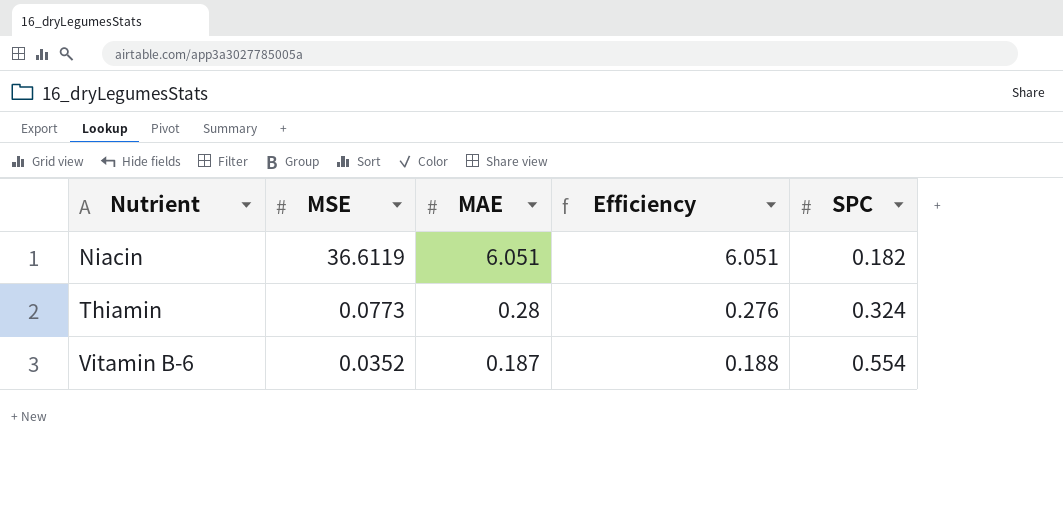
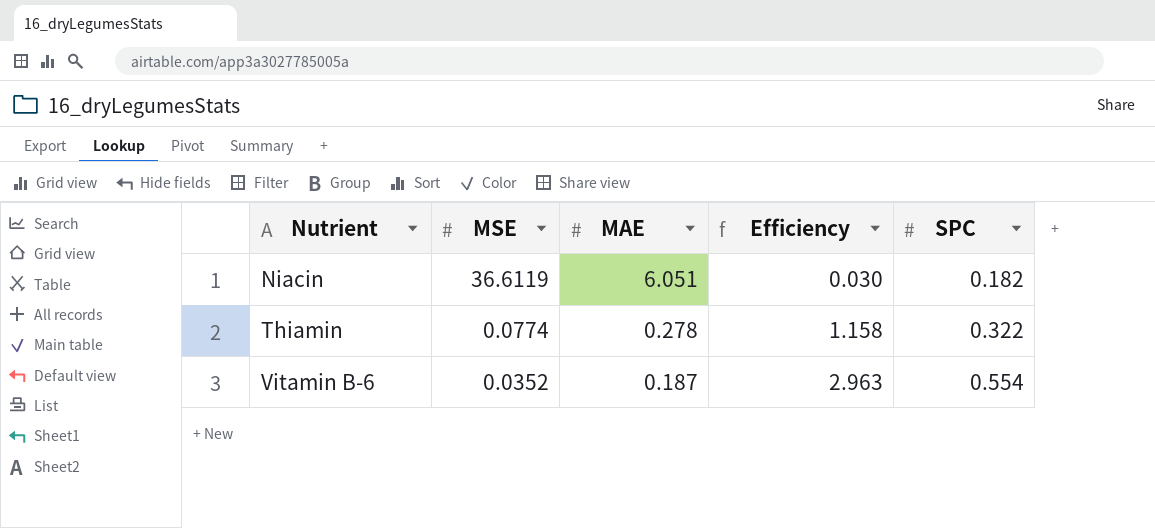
column Efficiency | formula: [MSE] / [MAE] -> [SPC] / [MAE]
Thiamin | MSE: 0.0773 -> 0.0774
Thiamin | MAE: 0.28 -> 0.278
Thiamin | SPC: 0.324 -> 0.322

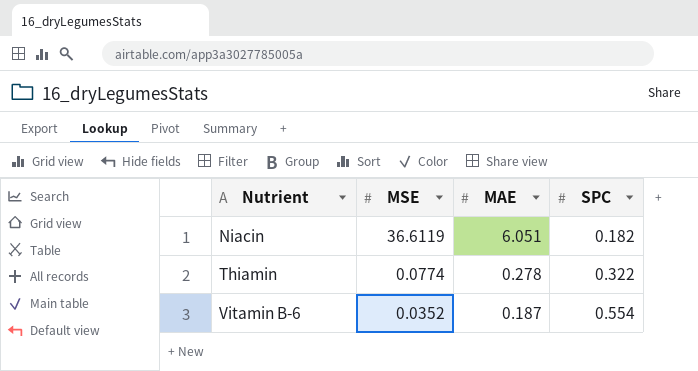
column Efficiency | formula: [SPC] / [MAE] -> none

